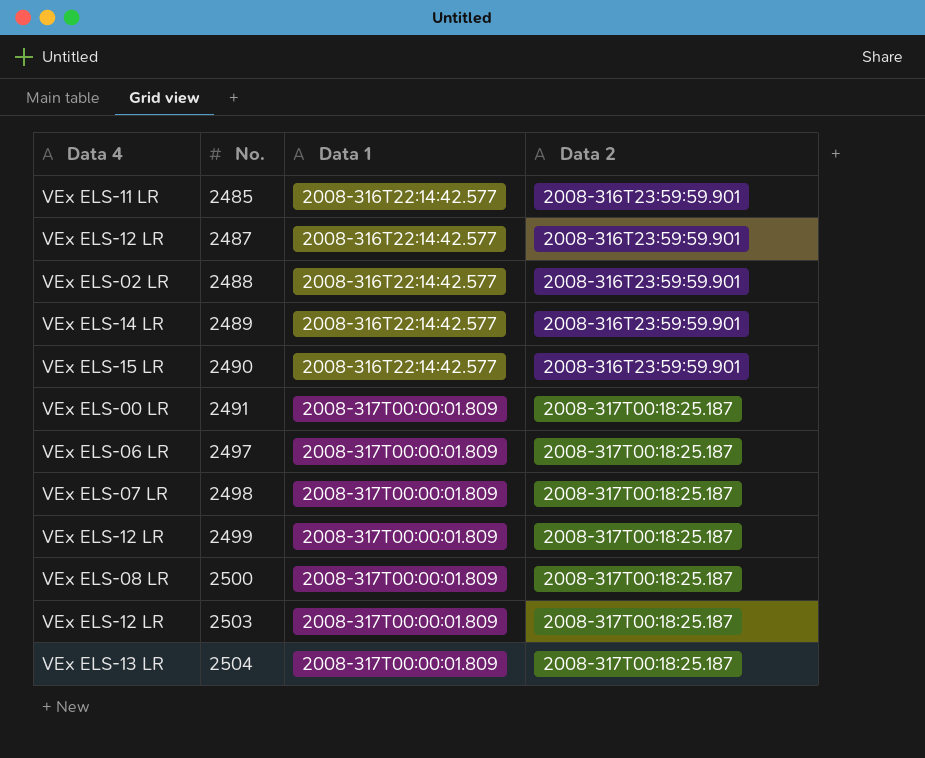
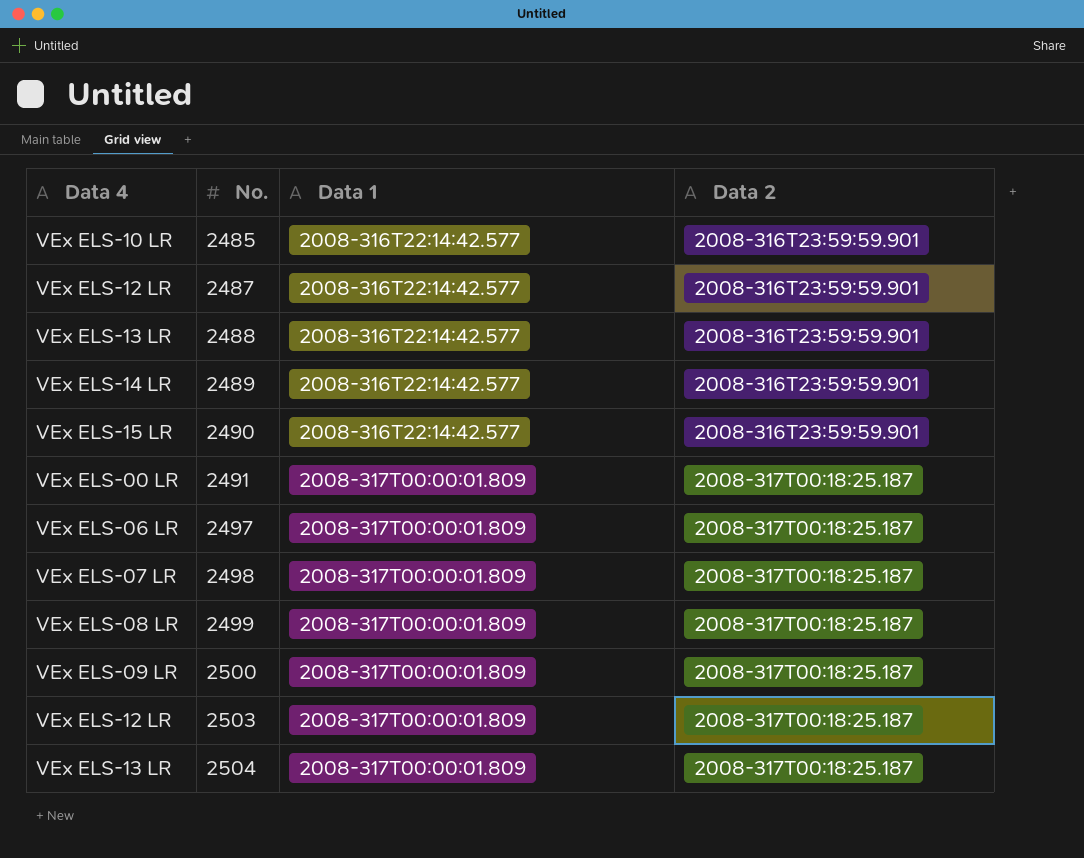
2485 | Data 4: VEx ELS-11 LR -> VEx ELS-10 LR
2488 | Data 4: VEx ELS-02 LR -> VEx ELS-13 LR
2499 | Data 4: VEx ELS-12 LR -> VEx ELS-08 LR
2500 | Data 4: VEx ELS-08 LR -> VEx ELS-09 LR

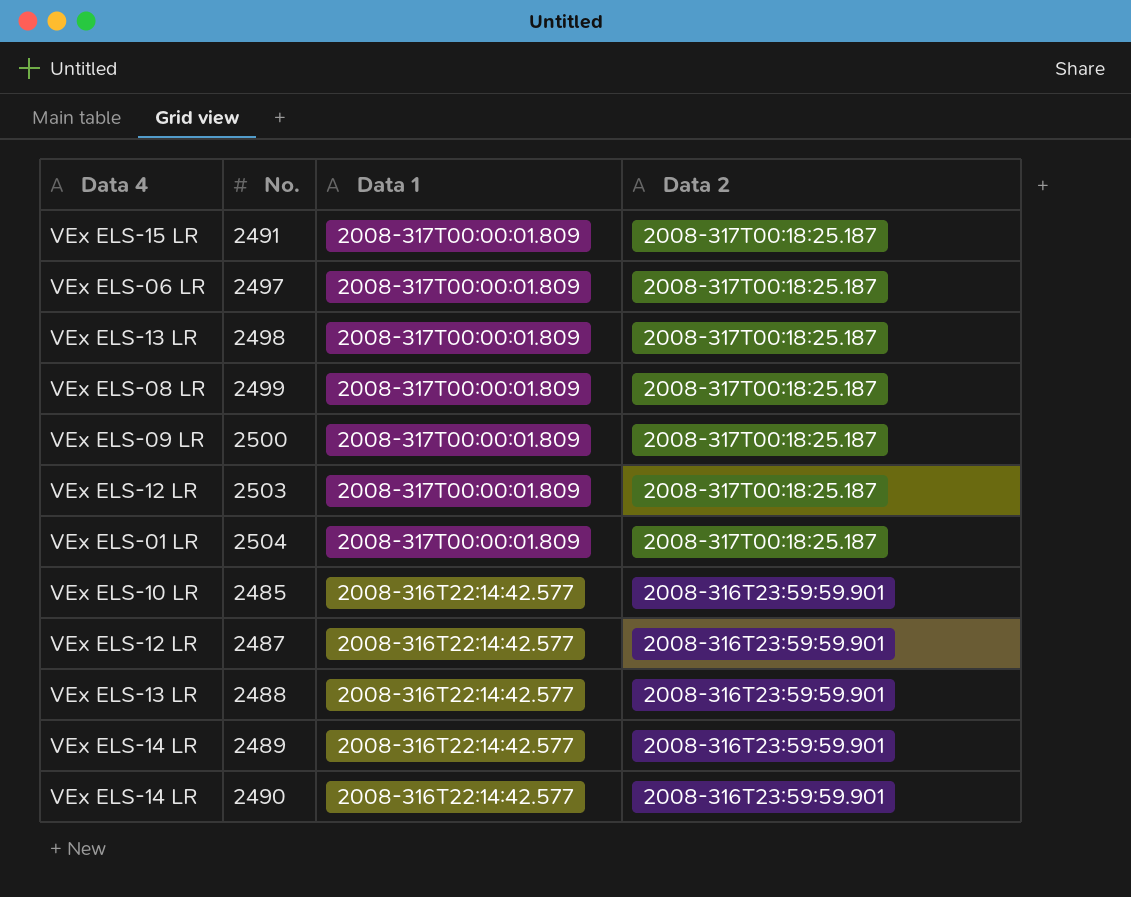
row order: No. ascending -> Data 1 descending
2491 | Data 4: VEx ELS-00 LR -> VEx ELS-15 LR
2498 | Data 4: VEx ELS-07 LR -> VEx ELS-13 LR
2504 | Data 4: VEx ELS-13 LR -> VEx ELS-01 LR
2490 | Data 4: VEx ELS-15 LR -> VEx ELS-14 LR

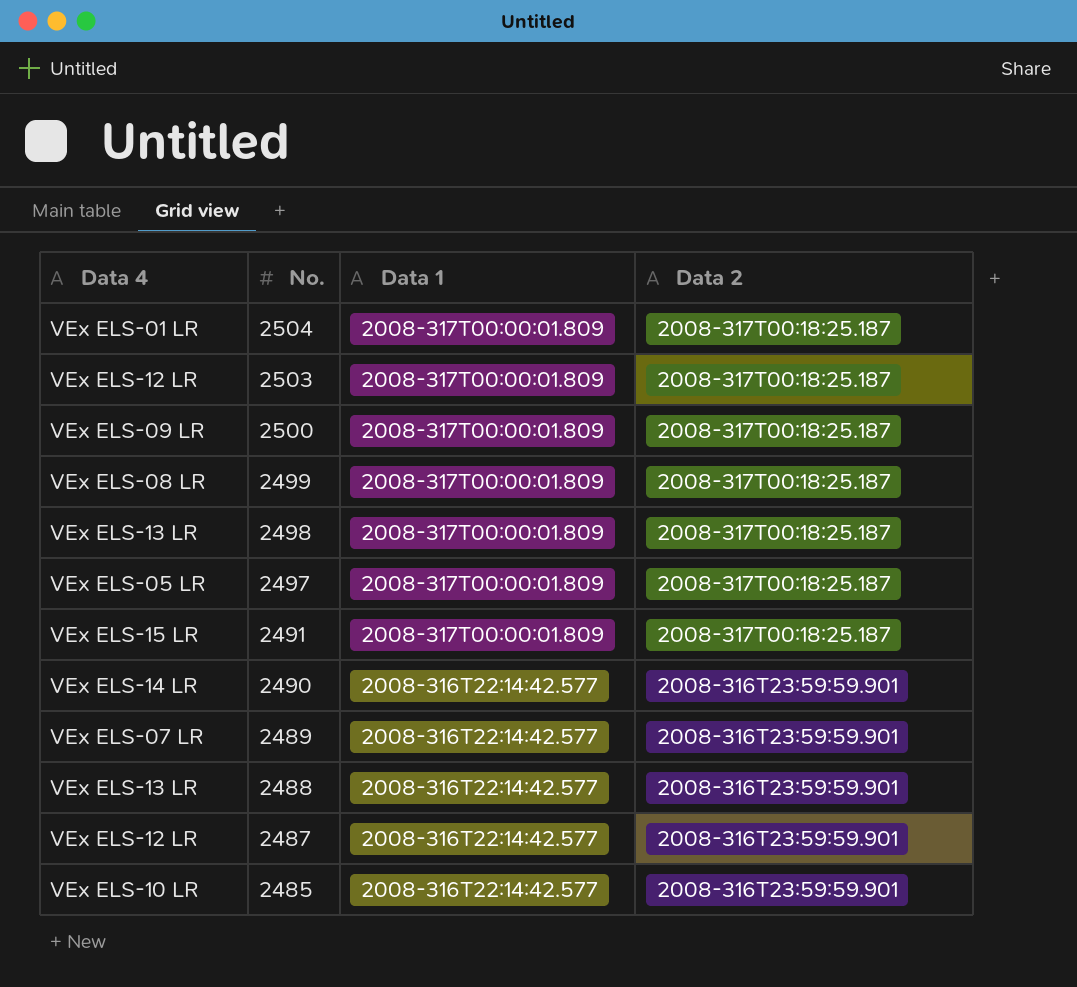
row order: Data 1 descending -> No. descending
2497 | Data 4: VEx ELS-06 LR -> VEx ELS-05 LR
2489 | Data 4: VEx ELS-14 LR -> VEx ELS-07 LR

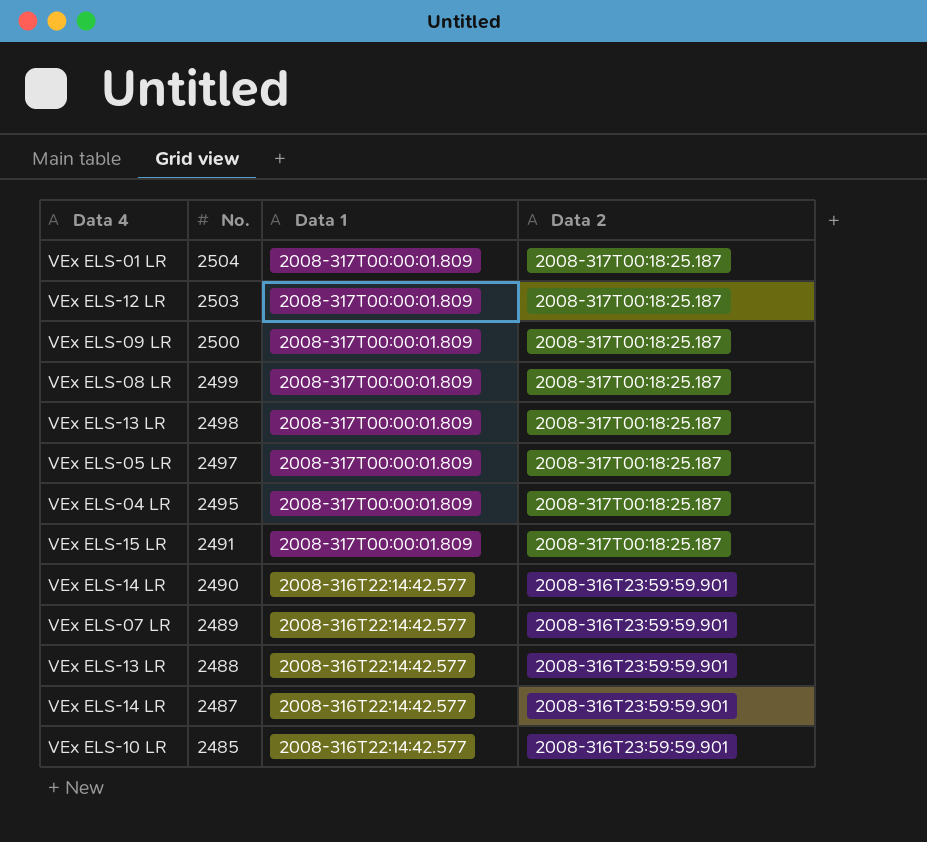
row 2495: none -> VEx ELS-04 LR | 2008-317T00:00:01.809 | 2008-317T00:18:25.187
2487 | Data 4: VEx ELS-12 LR -> VEx ELS-14 LR

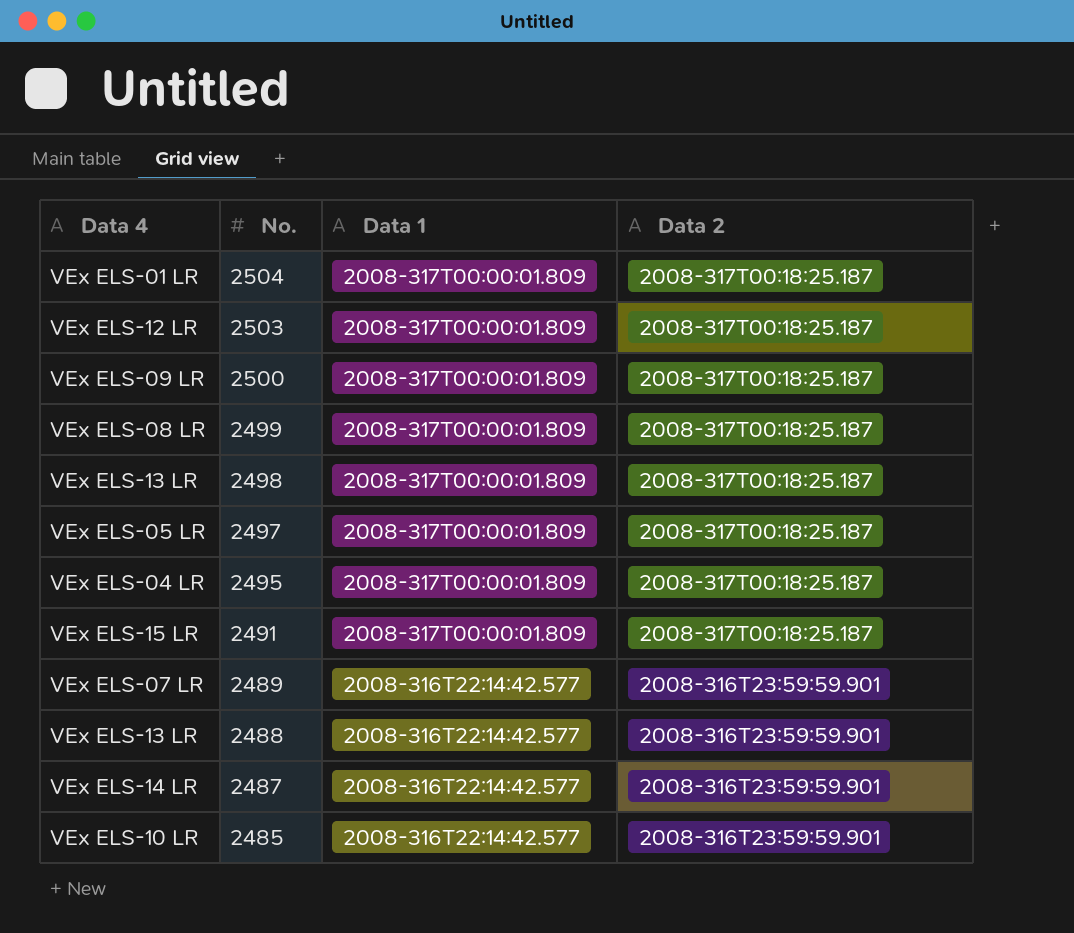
row 2490: VEx ELS-14 LR | 2008-316T22:14:42.577 | 2008-316T23:59:59.901 -> none

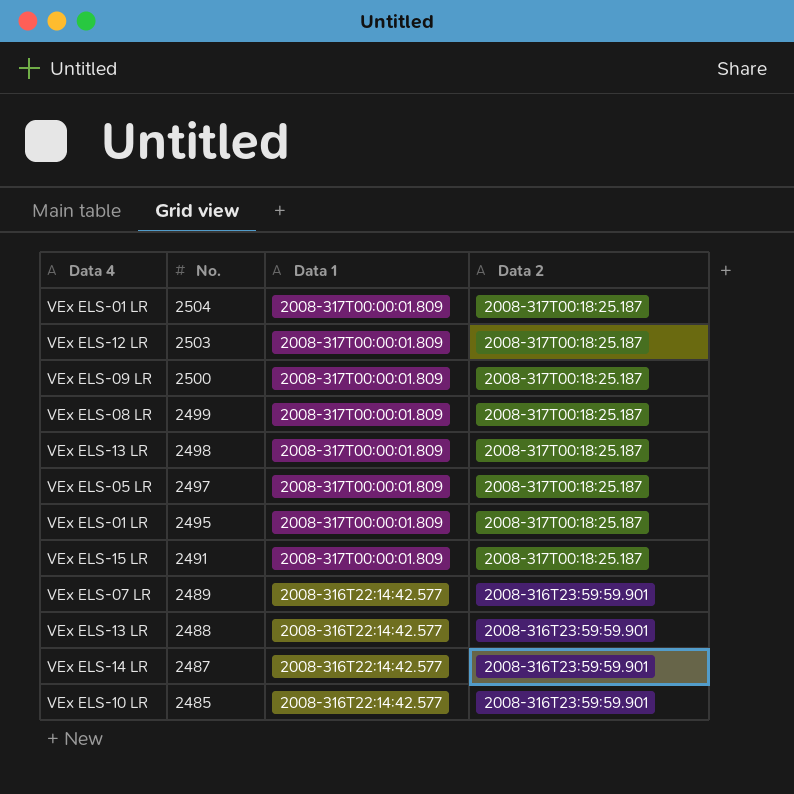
2495 | Data 4: VEx ELS-04 LR -> VEx ELS-01 LR

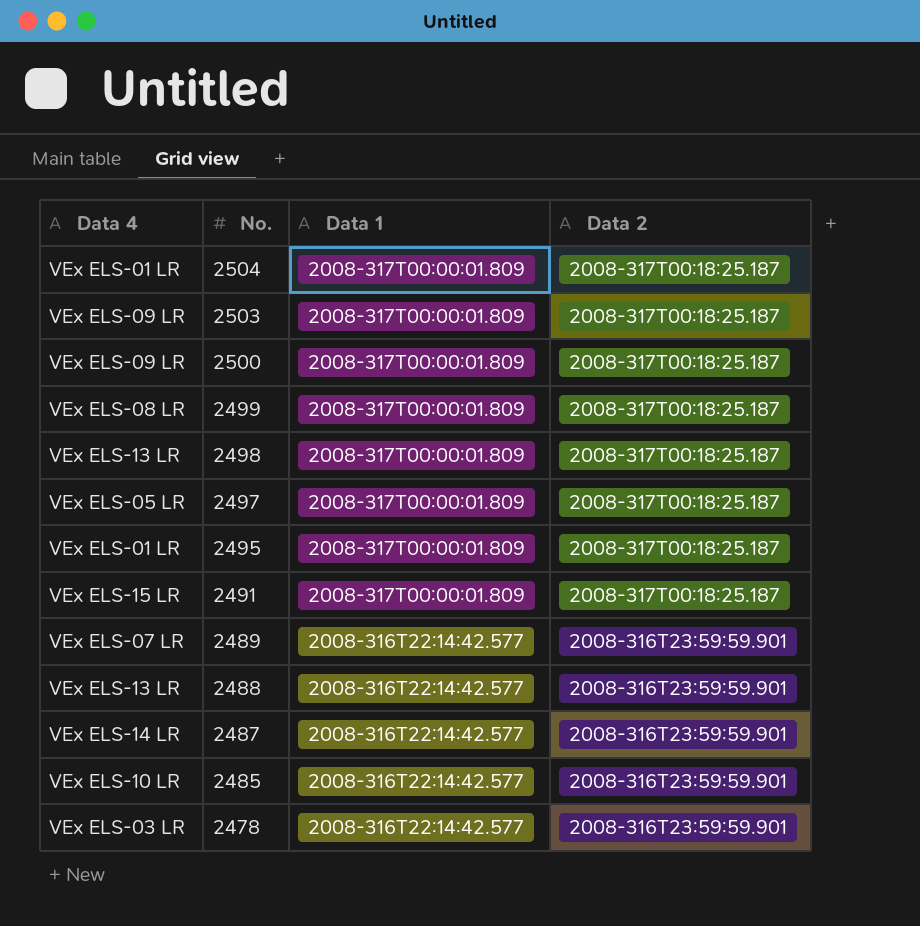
2503 | Data 4: VEx ELS-12 LR -> VEx ELS-09 LR
row 2478: none -> VEx ELS-03 LR | 2008-316T22:14:42.577 | 2008-316T23:59:59.901

